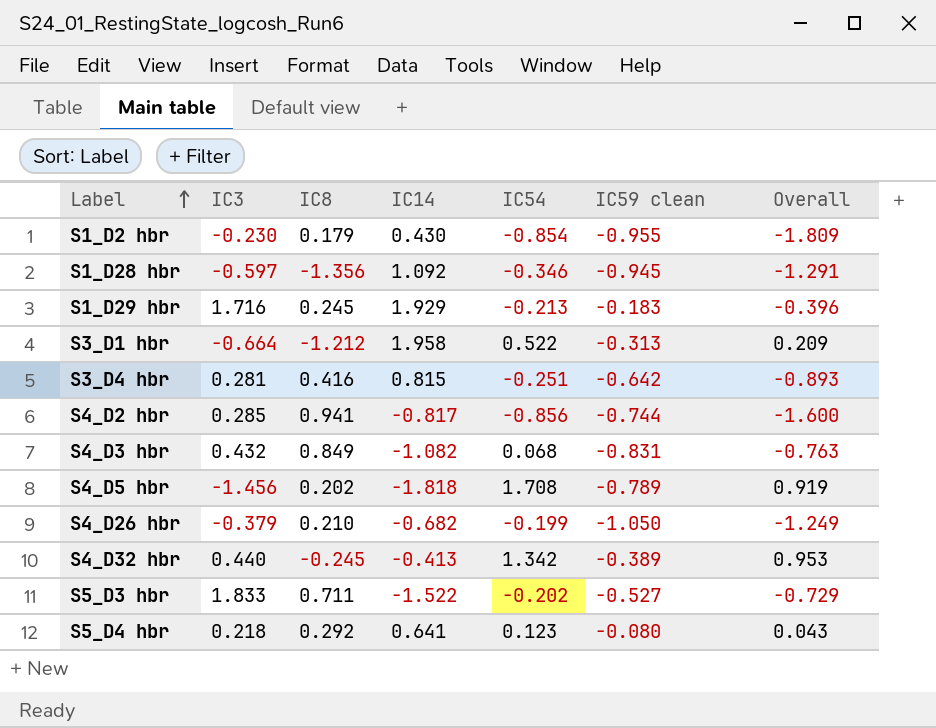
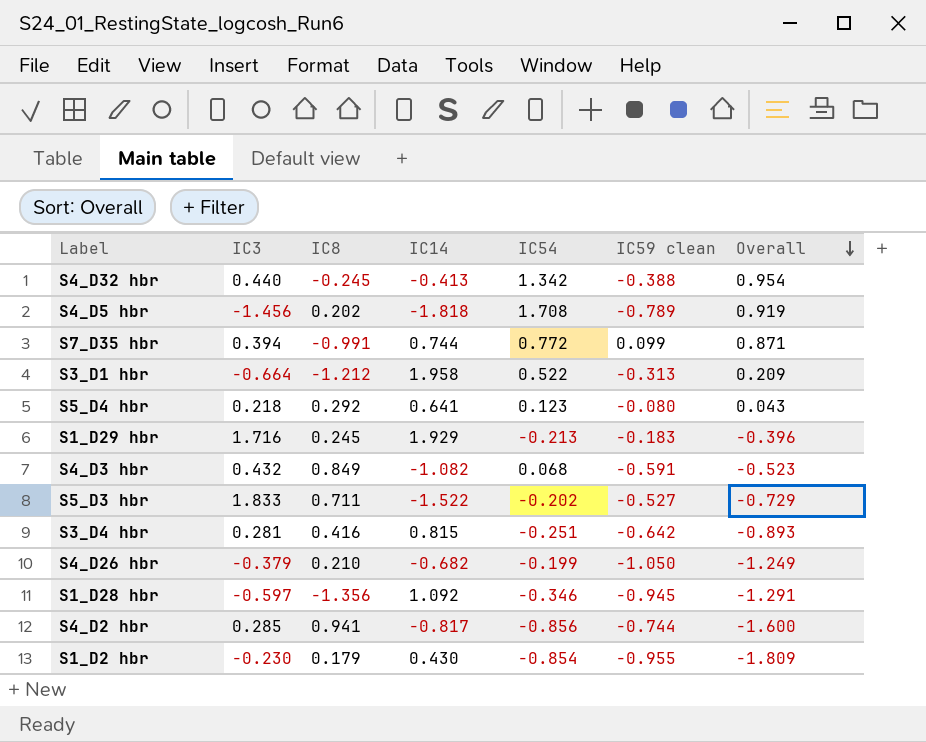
row order: Label ascending -> Overall descending
S4_D32 hbr | IC59 clean: -0.389 -> -0.388
S4_D32 hbr | Overall: 0.953 -> 0.954
row S7_D35 hbr: none -> 0.394 | -0.991 | 0.744 | 0.772 | 0.099 | 0.871
S4_D3 hbr | IC59 clean: -0.831 -> -0.591
S4_D3 hbr | Overall: -0.763 -> -0.523

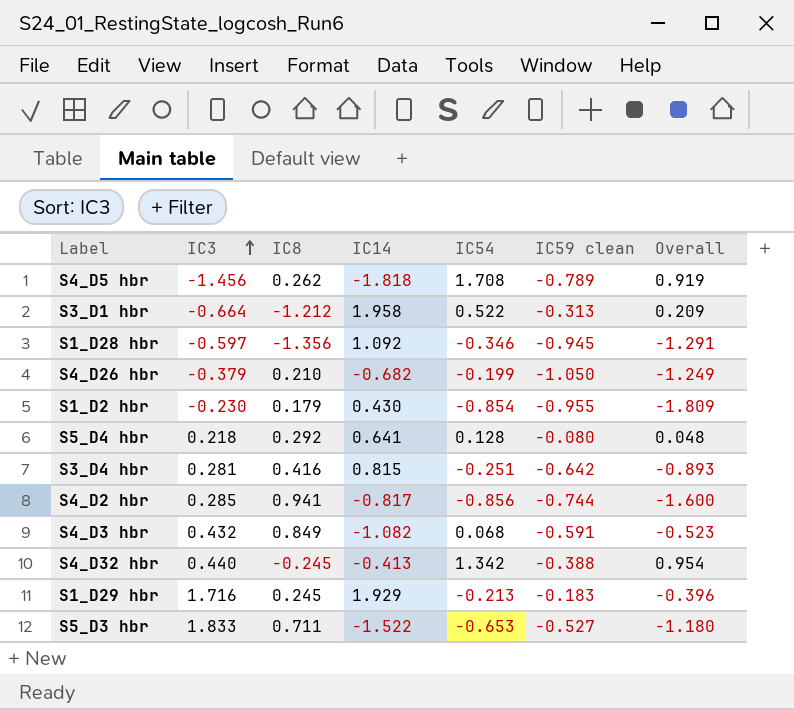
row order: Overall descending -> IC3 ascending
row S7_D35 hbr: 0.394 | -0.991 | 0.744 | 0.772 | 0.099 | 0.871 -> none
S4_D5 hbr | IC8: 0.202 -> 0.262
S5_D4 hbr | IC54: 0.123 -> 0.128
S5_D4 hbr | Overall: 0.043 -> 0.048
S5_D3 hbr | IC54: -0.202 -> -0.653
S5_D3 hbr | Overall: -0.729 -> -1.180

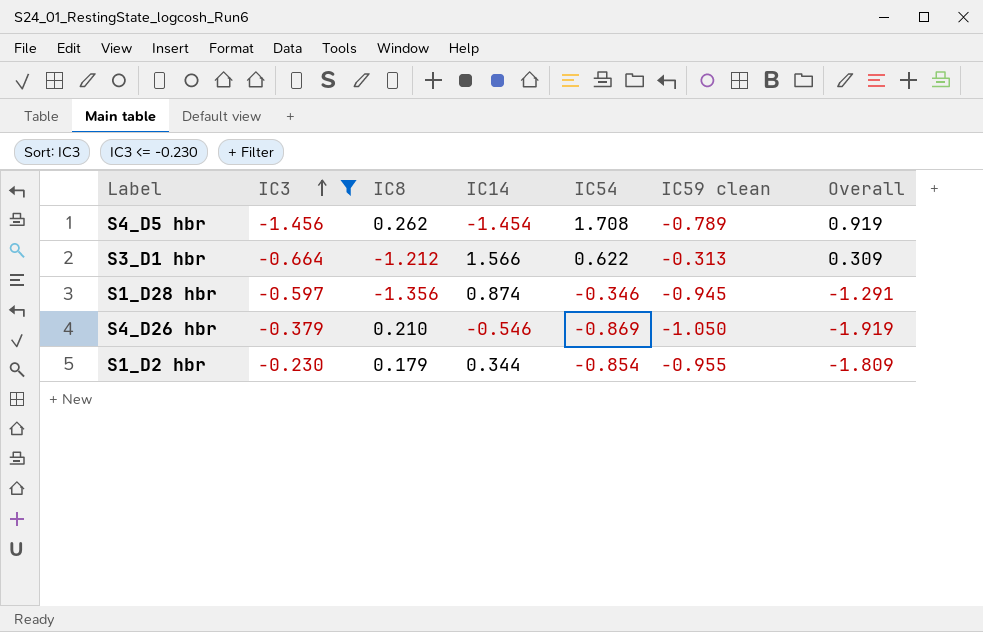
filter: none -> IC3 <= -0.230
S4_D5 hbr | IC14: -1.818 -> -1.454
S3_D1 hbr | IC14: 1.958 -> 1.566
S3_D1 hbr | IC54: 0.522 -> 0.622
S3_D1 hbr | Overall: 0.209 -> 0.309
S1_D28 hbr | IC14: 1.092 -> 0.874
S4_D26 hbr | IC14: -0.682 -> -0.546
S4_D26 hbr | IC54: -0.199 -> -0.869
S4_D26 hbr | Overall: -1.249 -> -1.919
S1_D2 hbr | IC14: 0.430 -> 0.344

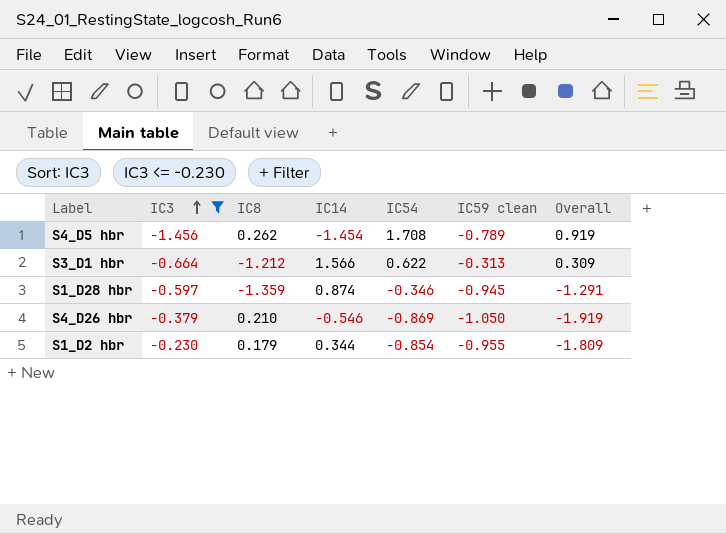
S1_D28 hbr | IC8: -1.356 -> -1.359

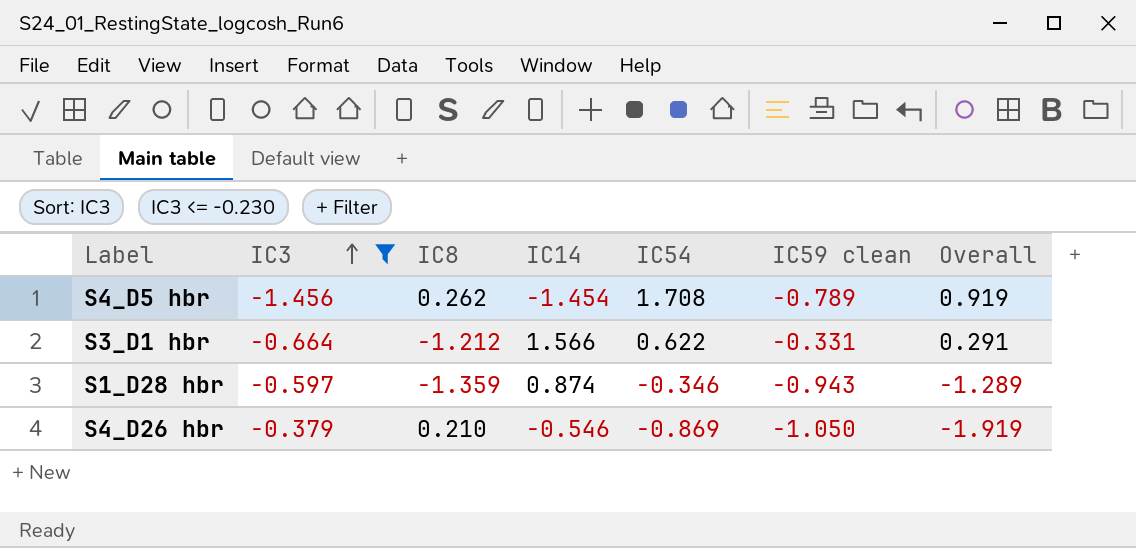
row S1_D2 hbr: -0.230 | 0.179 | 0.344 | -0.854 | -0.955 | -1.809 -> none
S3_D1 hbr | IC59 clean: -0.313 -> -0.331
S3_D1 hbr | Overall: 0.309 -> 0.291
S1_D28 hbr | IC59 clean: -0.945 -> -0.943
S1_D28 hbr | Overall: -1.291 -> -1.289

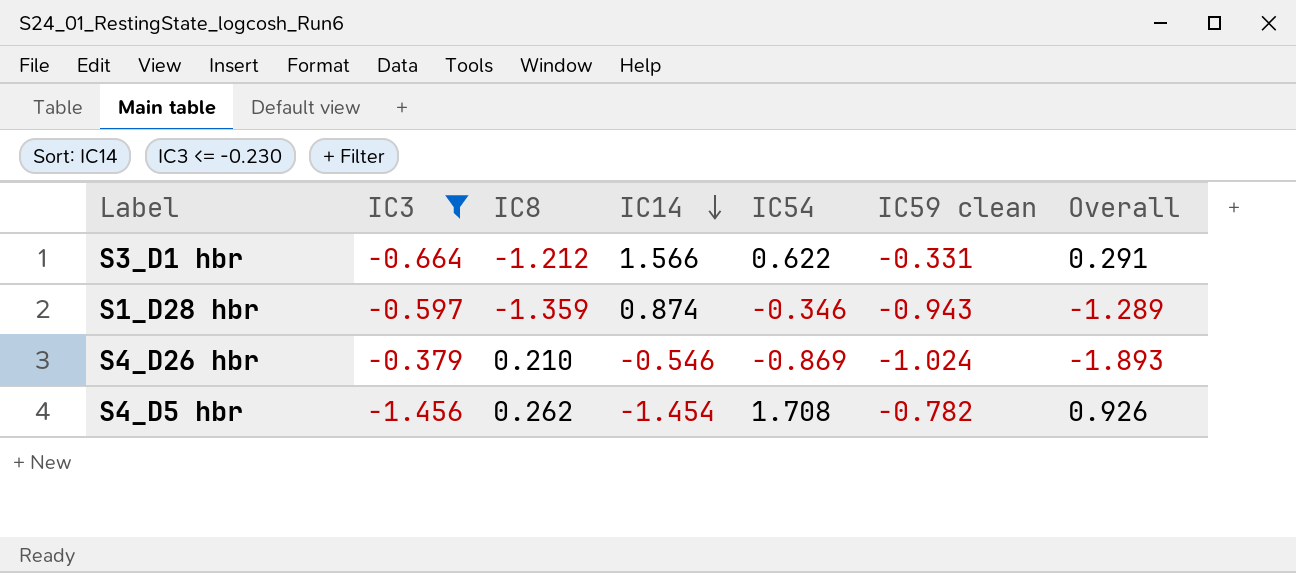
row order: IC3 ascending -> IC14 descending
S4_D26 hbr | IC59 clean: -1.050 -> -1.024
S4_D26 hbr | Overall: -1.919 -> -1.893
S4_D5 hbr | IC59 clean: -0.789 -> -0.782
S4_D5 hbr | Overall: 0.919 -> 0.926

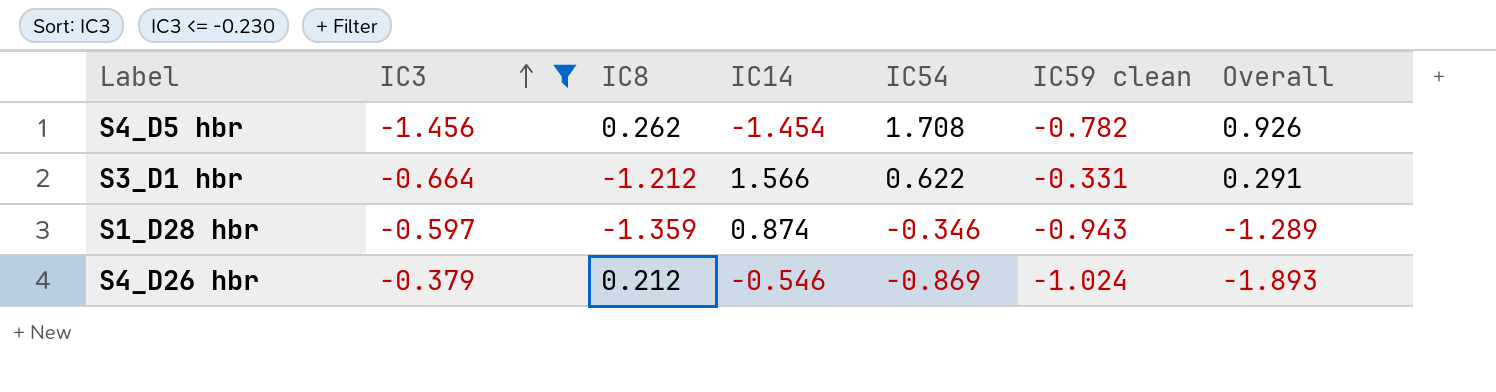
row order: IC14 descending -> IC3 ascending
S4_D26 hbr | IC8: 0.210 -> 0.212

